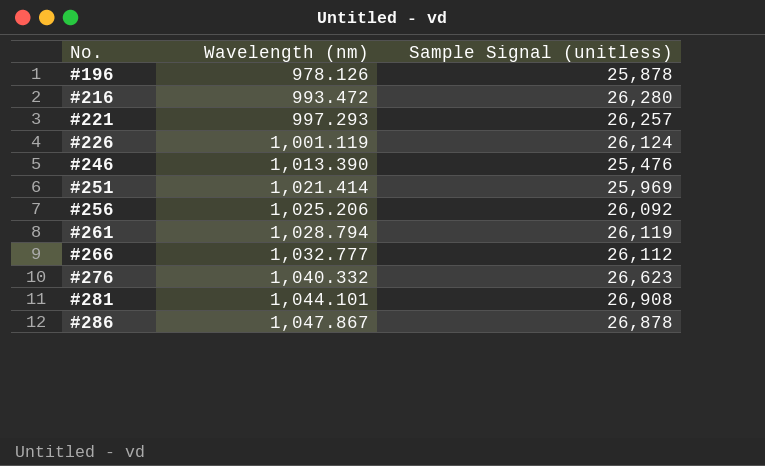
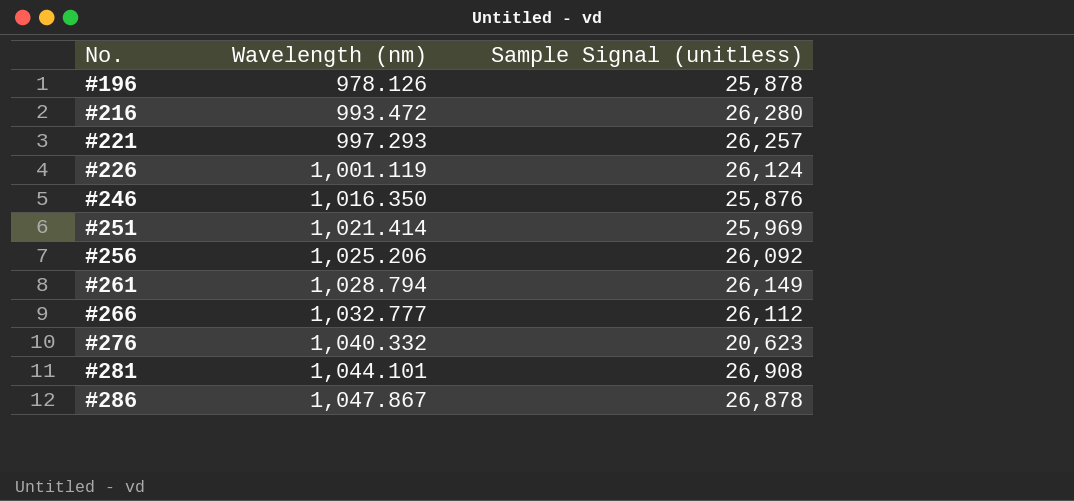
#246 | Wavelength (nm): 1,013.390 -> 1,016.350
#246 | Sample Signal (unitless): 25,476 -> 25,876
#261 | Sample Signal (unitless): 26,119 -> 26,149
#276 | Sample Signal (unitless): 26,623 -> 20,623

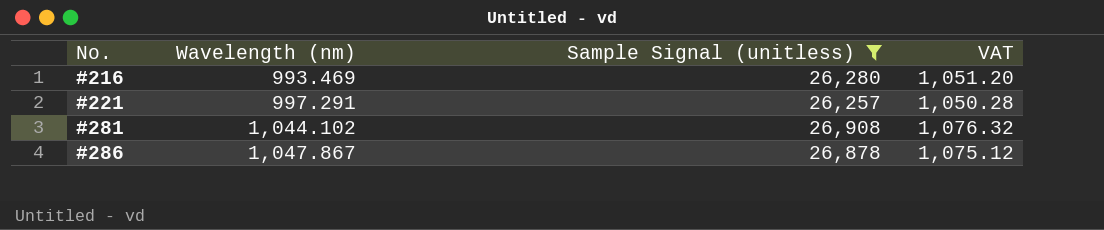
filter: none -> Sample Signal (unitless) >= 26,257
column VAT | formula: none -> [Sample Signal (unitless)] * 0.04
#216 | Wavelength (nm): 993.472 -> 993.469
#221 | Wavelength (nm): 997.293 -> 997.291
#281 | Wavelength (nm): 1,044.101 -> 1,044.102

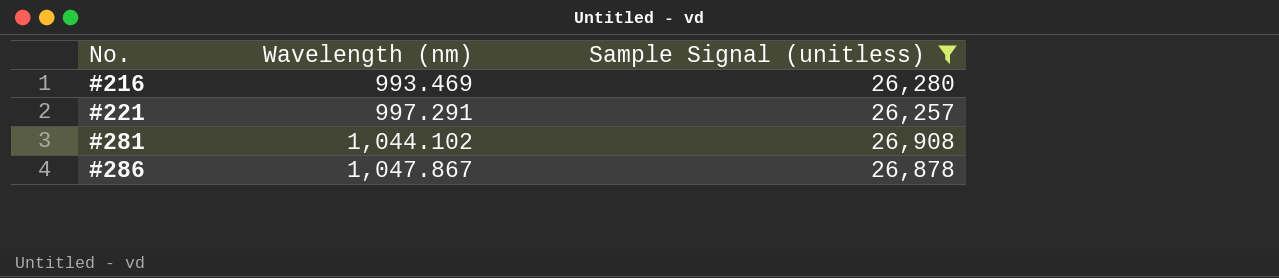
column VAT | formula: [Sample Signal (unitless)] * 0.04 -> none

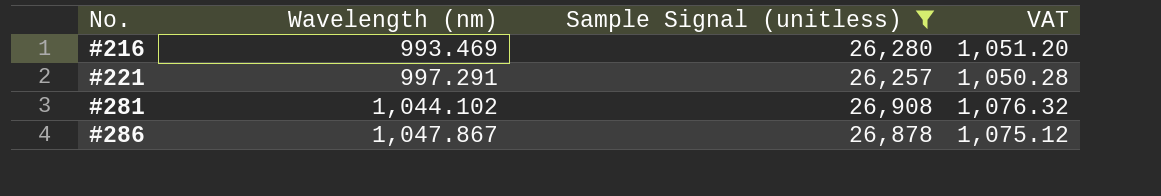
column VAT | formula: none -> [Sample Signal (unitless)] * 0.04

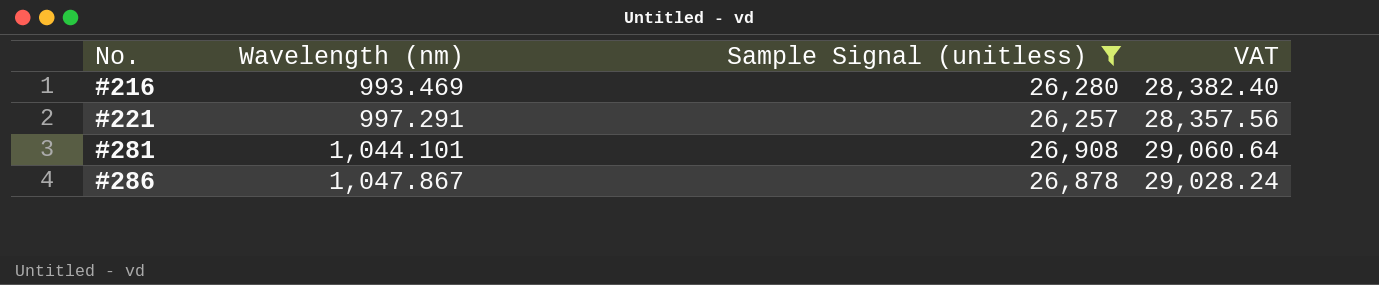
column VAT | formula: [Sample Signal (unitless)] * 0.04 -> [Sample Signal (unitless)] * 1.08
#281 | Wavelength (nm): 1,044.102 -> 1,044.101

